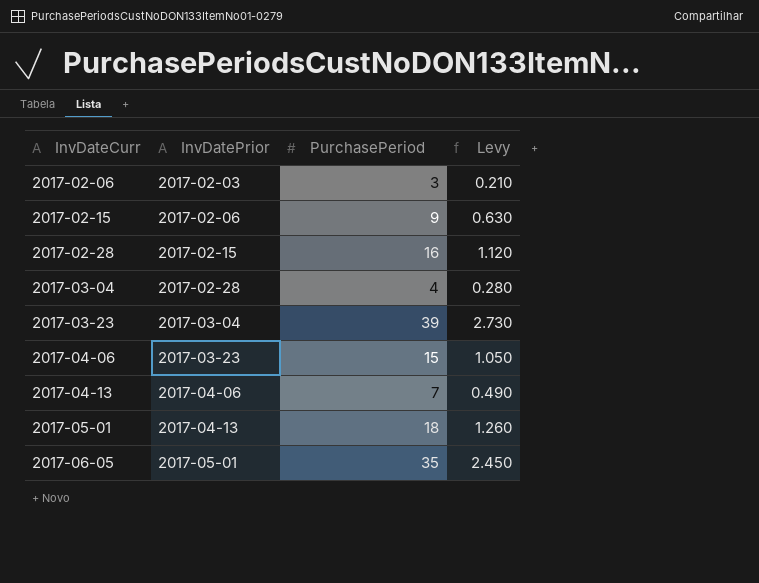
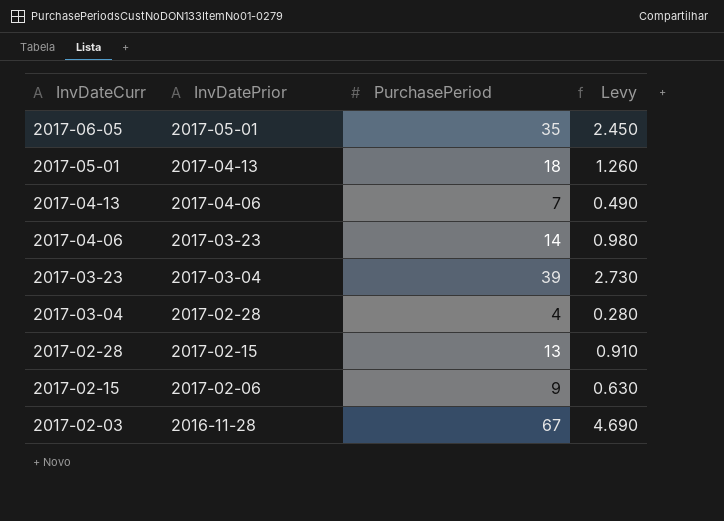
row order: InvDateCurr ascending -> InvDateCurr descending
row 2017-02-06: 2017-02-03 | 3 | 0.210 -> none
2017-04-06 | PurchasePeriod: 15 -> 14
2017-04-06 | Levy: 1.050 -> 0.980
2017-02-28 | PurchasePeriod: 16 -> 13
2017-02-28 | Levy: 1.120 -> 0.910
row 2017-02-03: none -> 2016-11-28 | 67 | 4.690

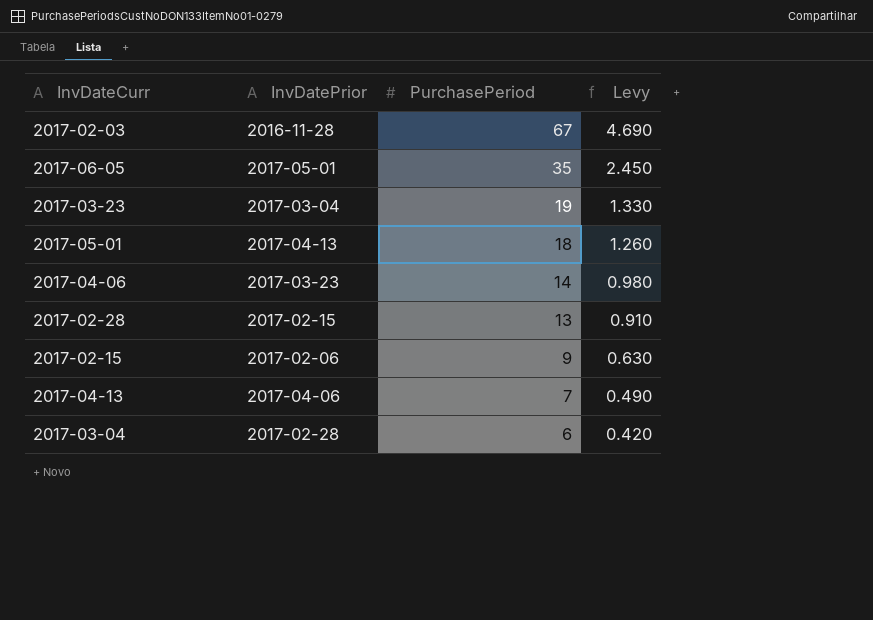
row order: InvDateCurr descending -> PurchasePeriod descending
2017-03-23 | PurchasePeriod: 39 -> 19
2017-03-23 | Levy: 2.730 -> 1.330
2017-03-04 | PurchasePeriod: 4 -> 6
2017-03-04 | Levy: 0.280 -> 0.420

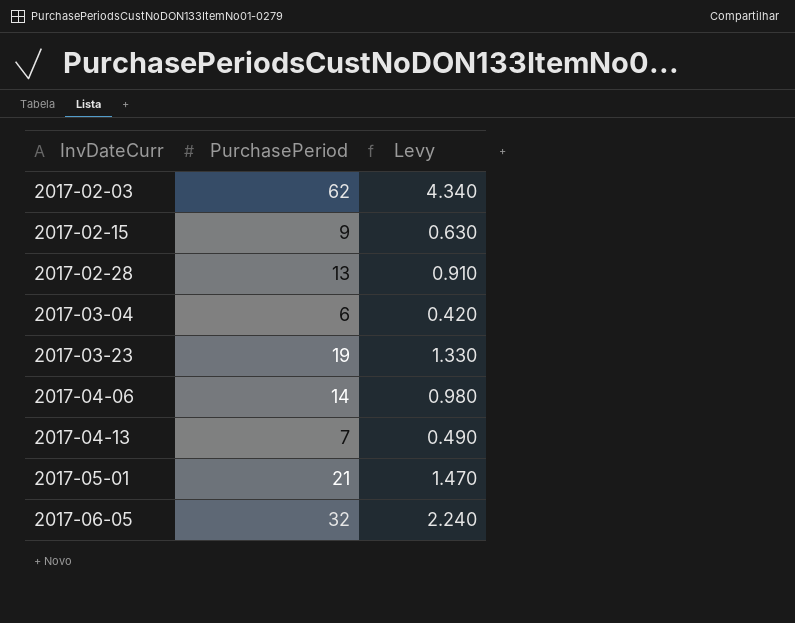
row order: PurchasePeriod descending -> InvDateCurr ascending
column InvDatePrior | position: 2 -> none
2017-02-03 | PurchasePeriod: 67 -> 62
2017-02-03 | Levy: 4.690 -> 4.340
2017-05-01 | PurchasePeriod: 18 -> 21
2017-05-01 | Levy: 1.260 -> 1.470
2017-06-05 | PurchasePeriod: 35 -> 32
2017-06-05 | Levy: 2.450 -> 2.240

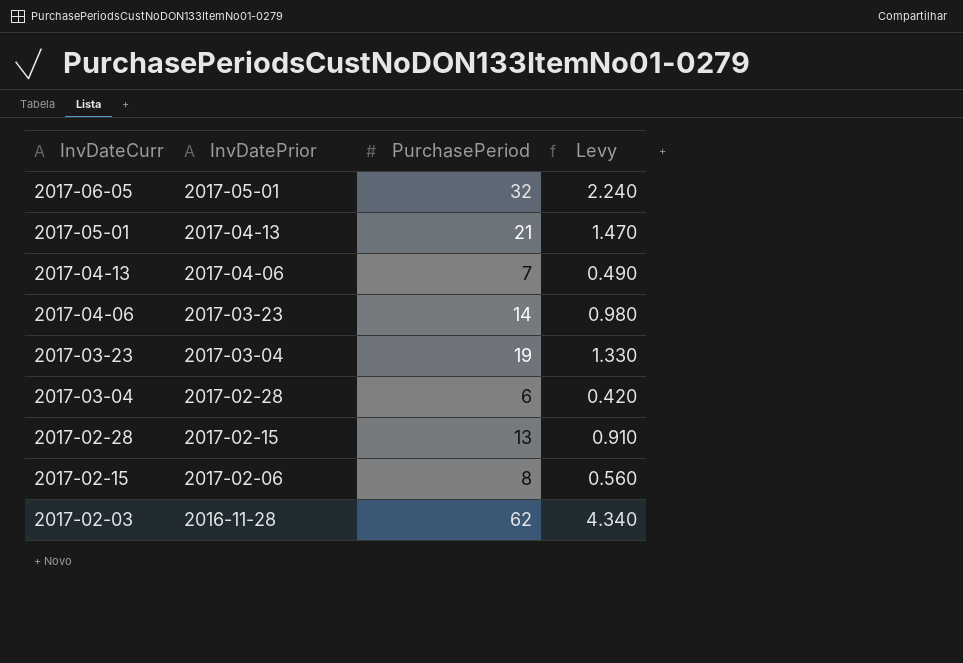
row order: InvDateCurr ascending -> InvDateCurr descending
column InvDatePrior | position: none -> 2
2017-02-15 | PurchasePeriod: 9 -> 8
2017-02-15 | Levy: 0.630 -> 0.560

